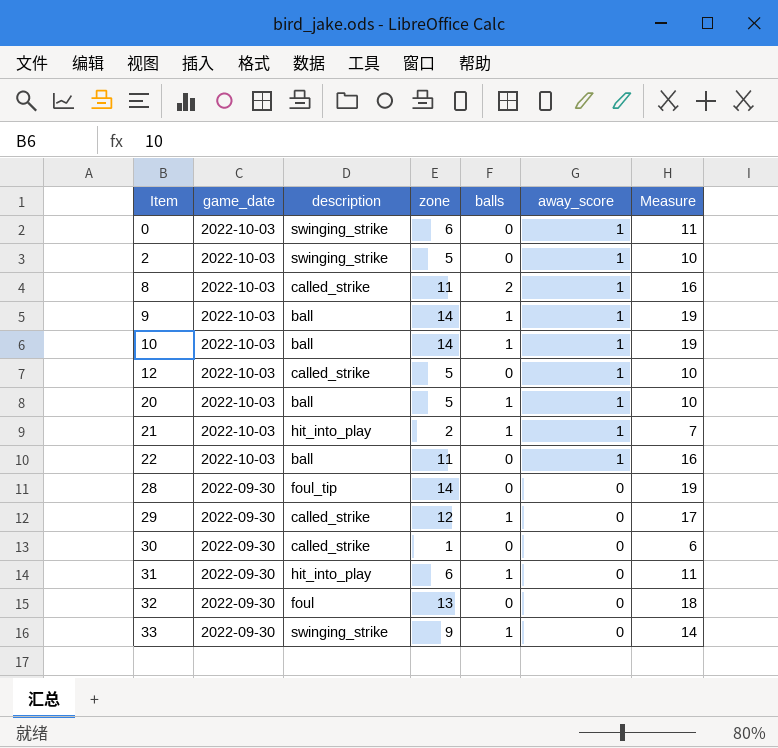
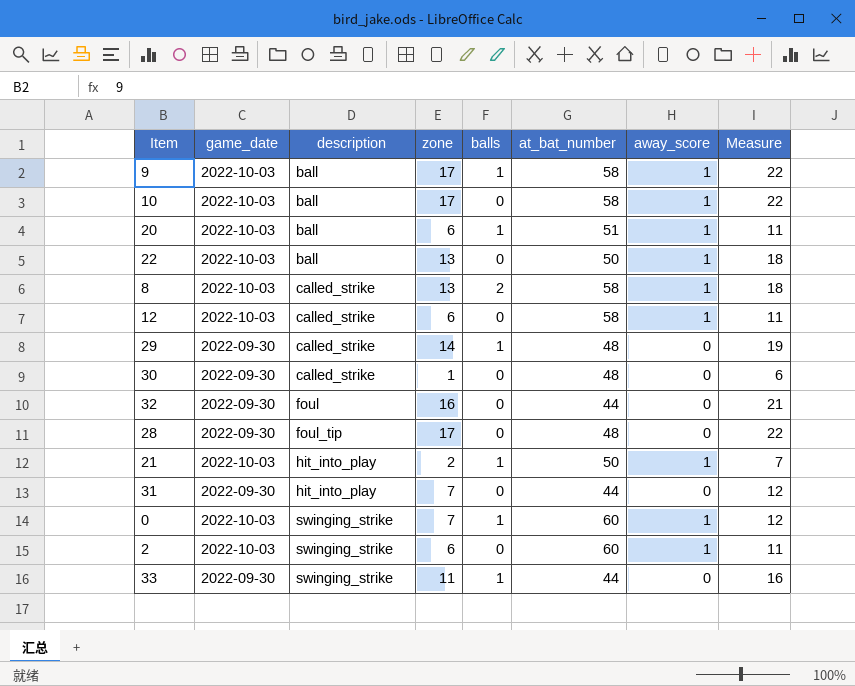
row order: Item ascending -> description ascending
column at_bat_number | position: none -> 6
9 | zone: 14 -> 17
9 | Measure: 19 -> 22
10 | zone: 14 -> 17
10 | balls: 1 -> 0
10 | Measure: 19 -> 22
20 | zone: 5 -> 6
20 | Measure: 10 -> 11
22 | zone: 11 -> 13
22 | Measure: 16 -> 18
8 | zone: 11 -> 13
8 | Measure: 16 -> 18
12 | zone: 5 -> 6
12 | Measure: 10 -> 11
29 | zone: 12 -> 14
29 | Measure: 17 -> 19
32 | zone: 13 -> 16
32 | Measure: 18 -> 21
28 | zone: 14 -> 17
28 | Measure: 19 -> 22
31 | zone: 6 -> 7
31 | balls: 1 -> 0
31 | Measure: 11 -> 12
0 | zone: 6 -> 7
0 | balls: 0 -> 1
0 | Measure: 11 -> 12
2 | zone: 5 -> 6
2 | Measure: 10 -> 11
33 | zone: 9 -> 11
33 | Measure: 14 -> 16

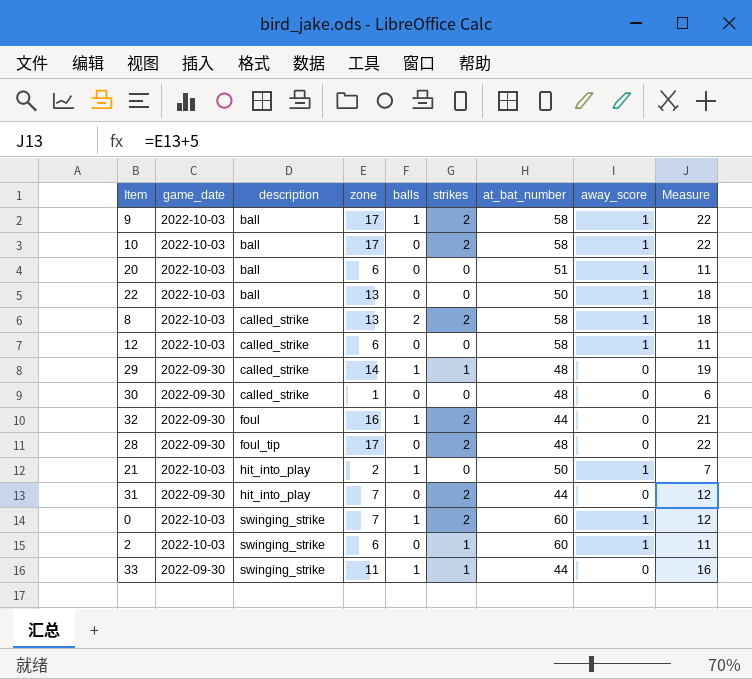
column strikes | position: none -> 6
20 | balls: 1 -> 0
32 | balls: 0 -> 1

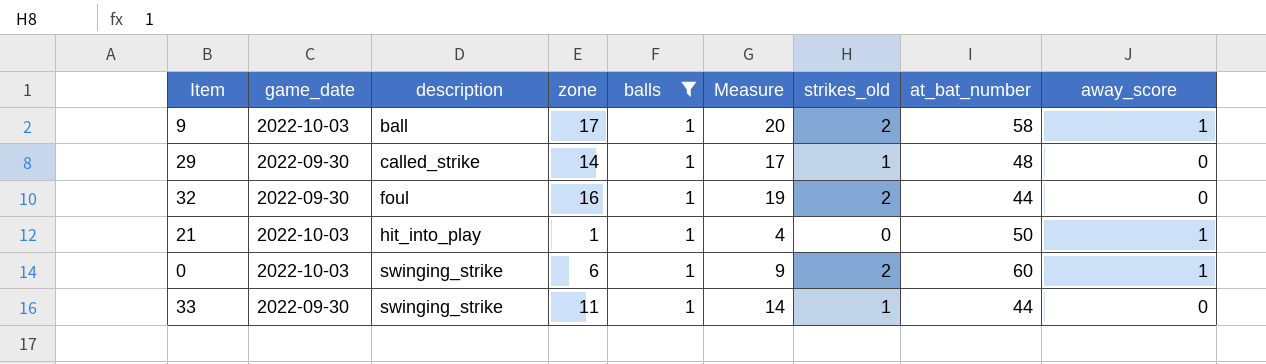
filter: none -> balls = 1
column Measure | formula: [zone] + 5 -> [zone] + 3
column Measure | position: 9 -> 6
column name: strikes -> strikes_old
21 | zone: 2 -> 1
0 | zone: 7 -> 6

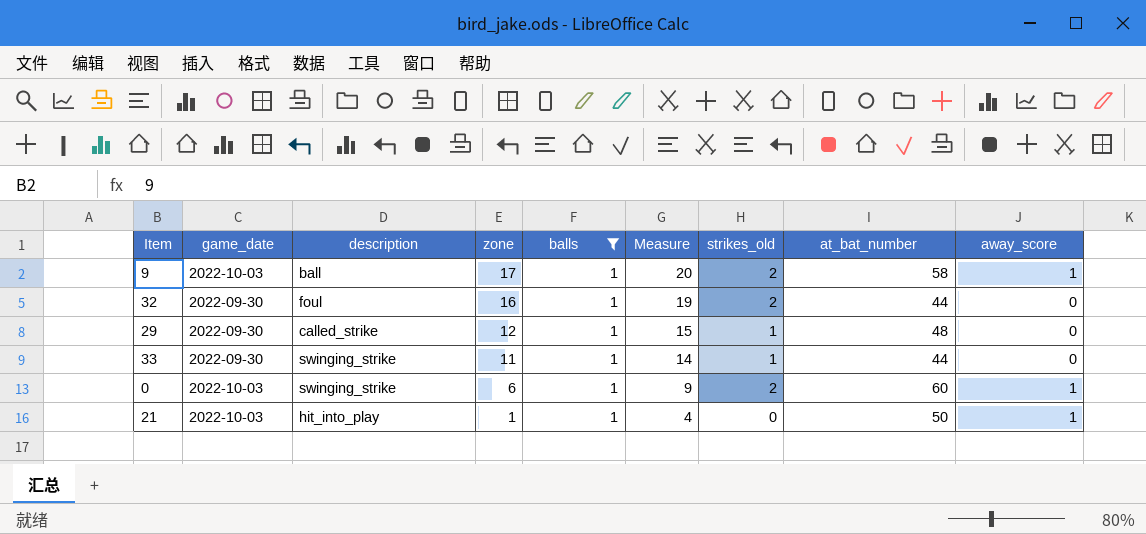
row order: description ascending -> zone descending
29 | zone: 14 -> 12
29 | Measure: 17 -> 15

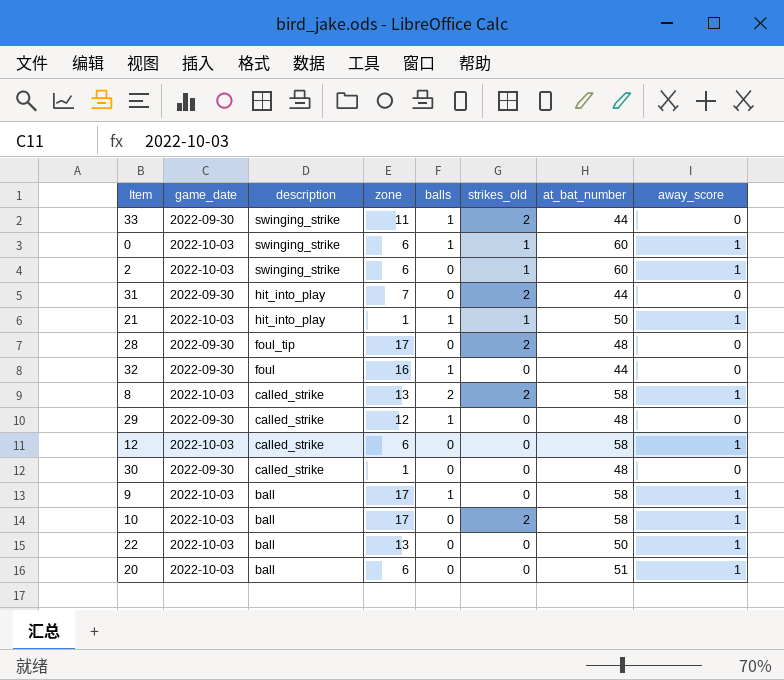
filter: balls = 1 -> none
row order: zone descending -> description descending
column Measure | formula: [zone] + 3 -> none
33 | strikes_old: 1 -> 2
0 | strikes_old: 2 -> 1
21 | strikes_old: 0 -> 1
32 | strikes_old: 2 -> 0
29 | strikes_old: 1 -> 0
9 | strikes_old: 2 -> 0

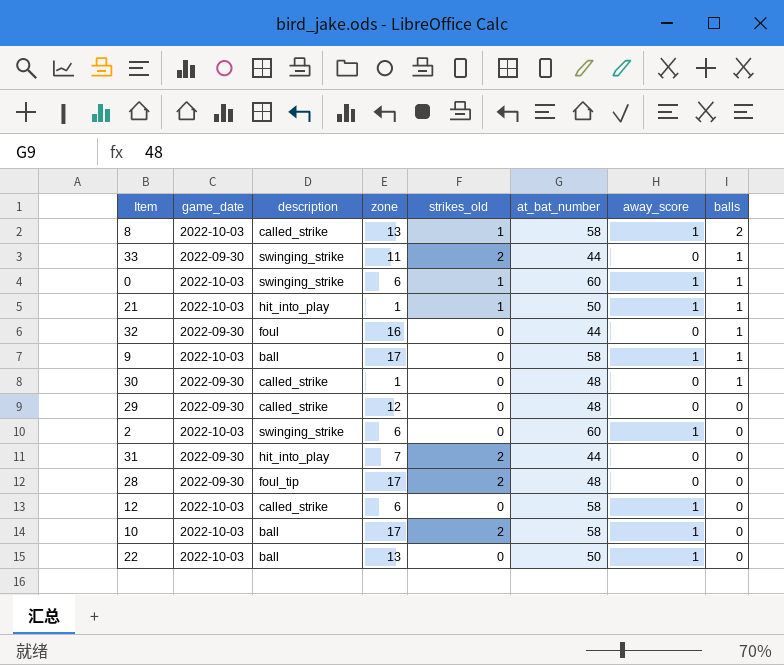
row order: description descending -> balls descending
column balls | position: 5 -> 8
row 20: 2022-10-03 | ball | 6 | 0 | 0 | 51 | 1 -> none
8 | strikes_old: 2 -> 1
30 | balls: 0 -> 1
29 | balls: 1 -> 0
2 | strikes_old: 1 -> 0

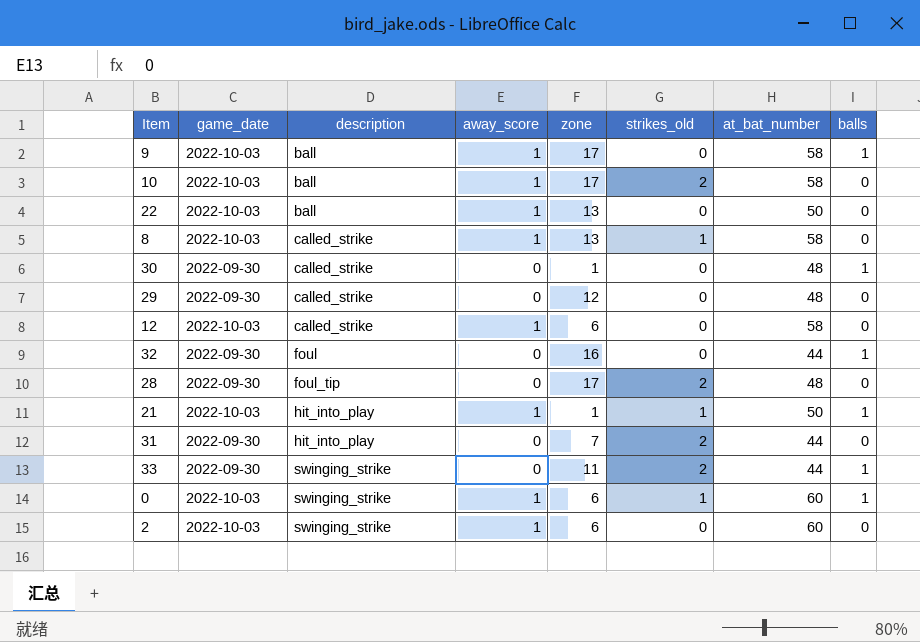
row order: balls descending -> description ascending
column away_score | position: 7 -> 4
8 | balls: 2 -> 0

